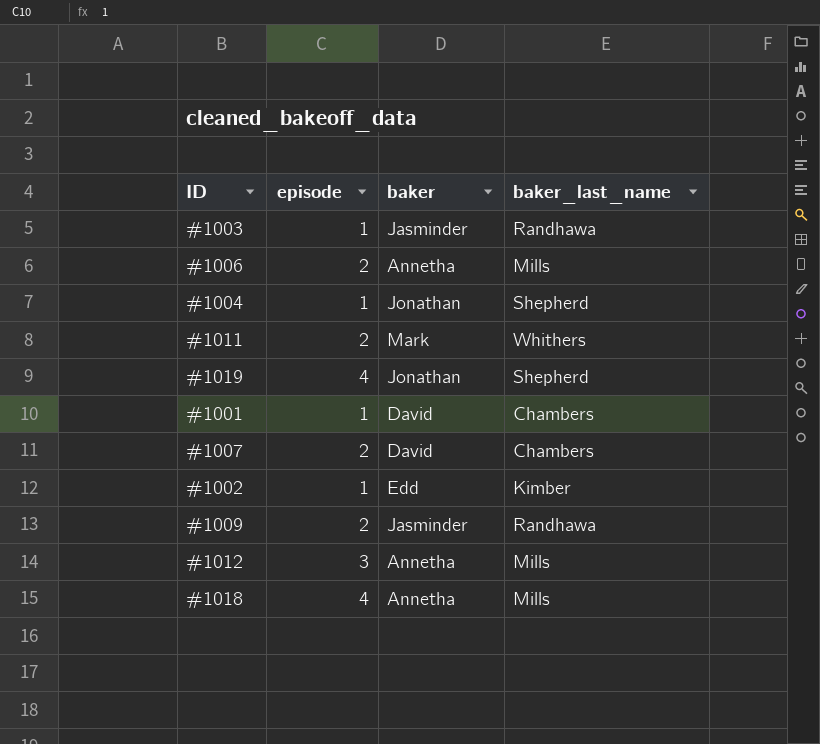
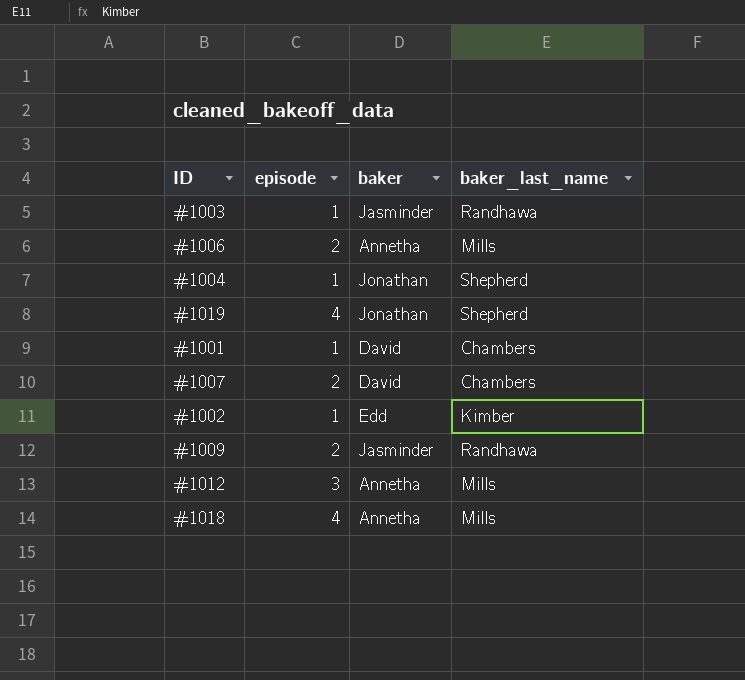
row #1011: 2 | Mark | Whithers -> none

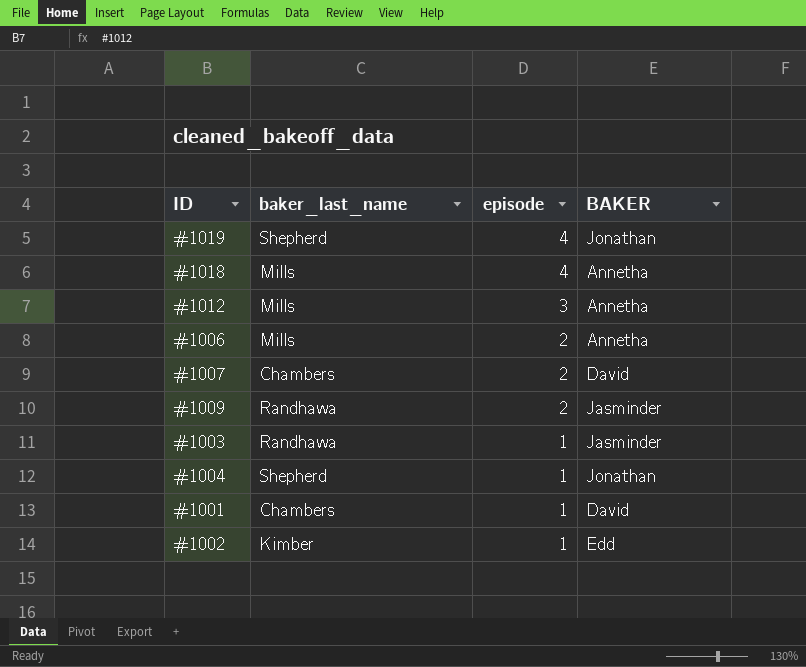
row order: none -> episode descending
column baker_last_name | position: 4 -> 2
column name: baker -> BAKER

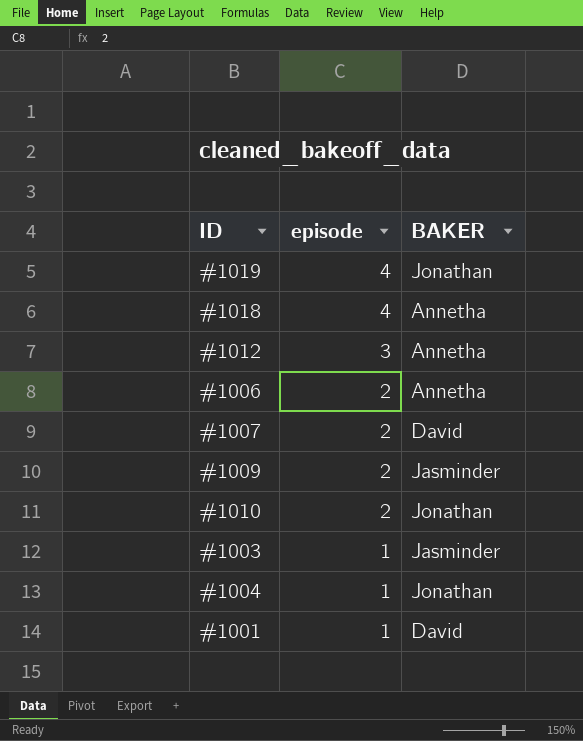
column baker_last_name | position: 2 -> none
row #1002: Kimber | 1 | Edd -> none
row #1010: none -> 2 | Jonathan

